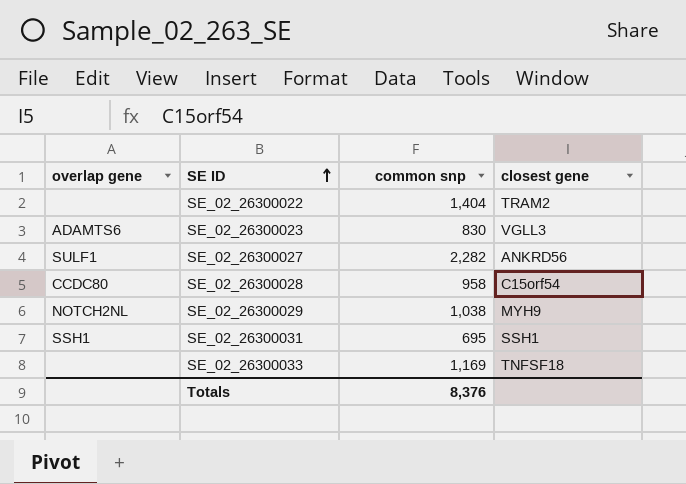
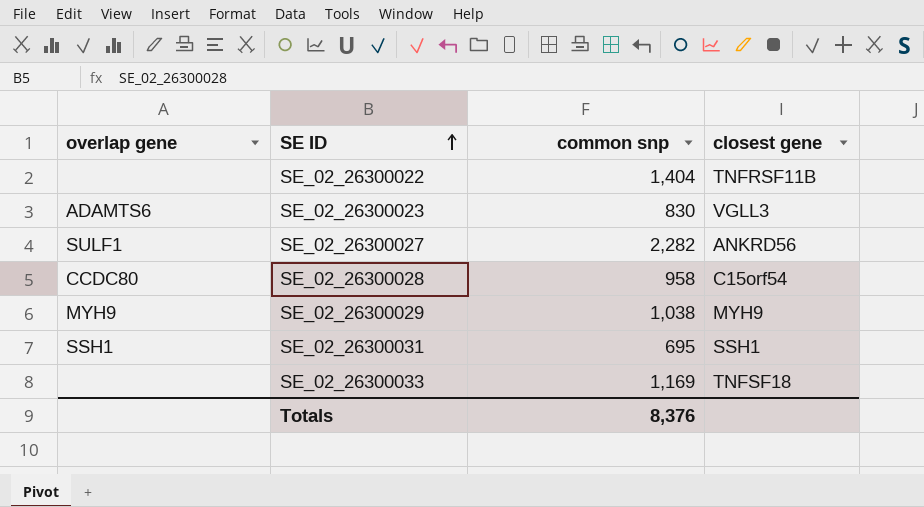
SE_02_26300022 | closest gene: TRAM2 -> TNFRSF11B
SE_02_26300029 | overlap gene: NOTCH2NL -> MYH9

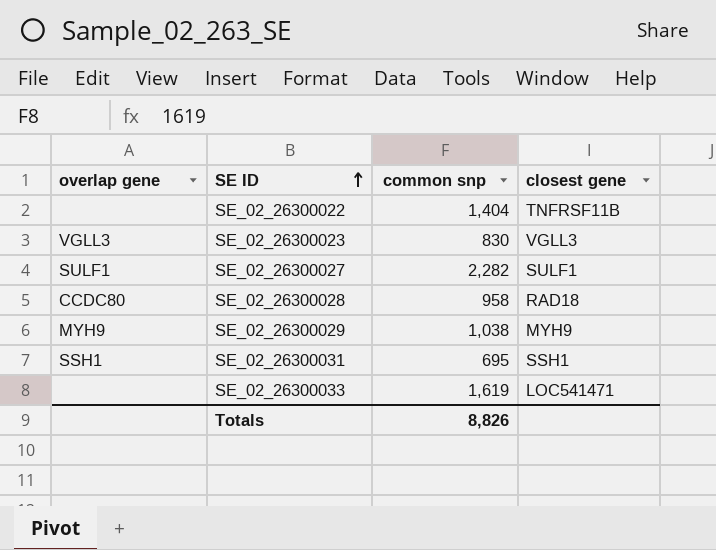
SE_02_26300023 | overlap gene: ADAMTS6 -> VGLL3
SE_02_26300027 | closest gene: ANKRD56 -> SULF1
SE_02_26300028 | closest gene: C15orf54 -> RAD18
SE_02_26300033 | common snp: 1,169 -> 1,619
SE_02_26300033 | closest gene: TNFSF18 -> LOC541471
Totals | common snp: 8,376 -> 8,826

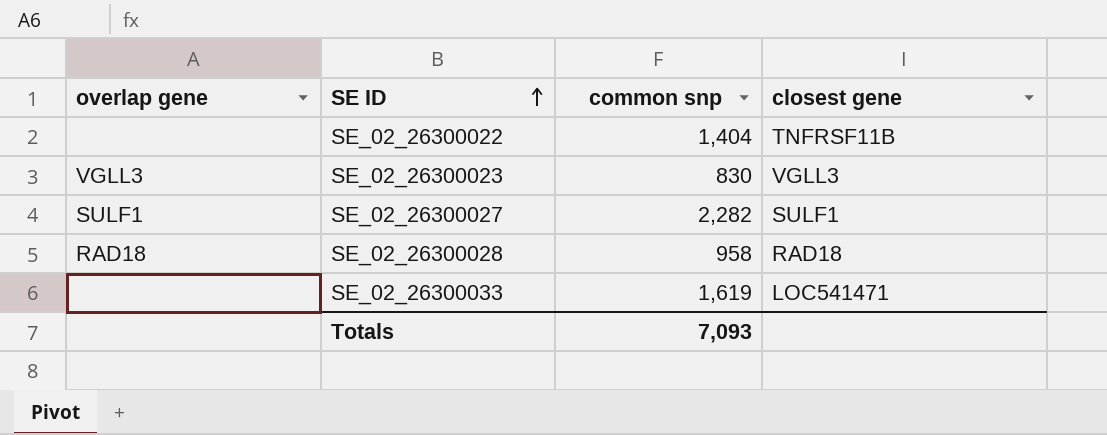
row SE_02_26300029: MYH9 | 1,038 | MYH9 -> none
row SE_02_26300031: SSH1 | 695 | SSH1 -> none
SE_02_26300028 | overlap gene: CCDC80 -> RAD18
Totals | common snp: 8,826 -> 7,093

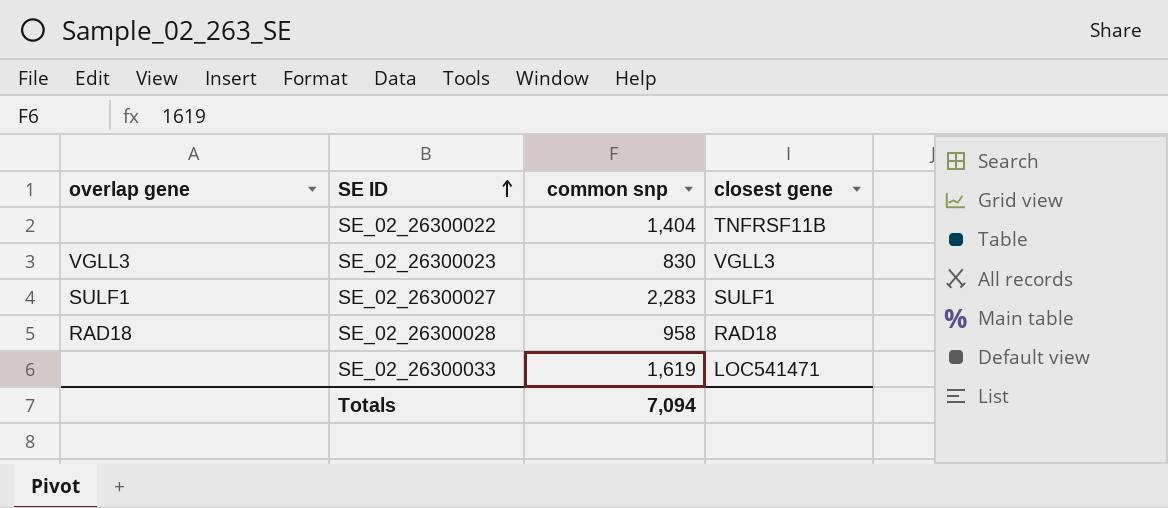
SE_02_26300027 | common snp: 2,282 -> 2,283
Totals | common snp: 7,093 -> 7,094

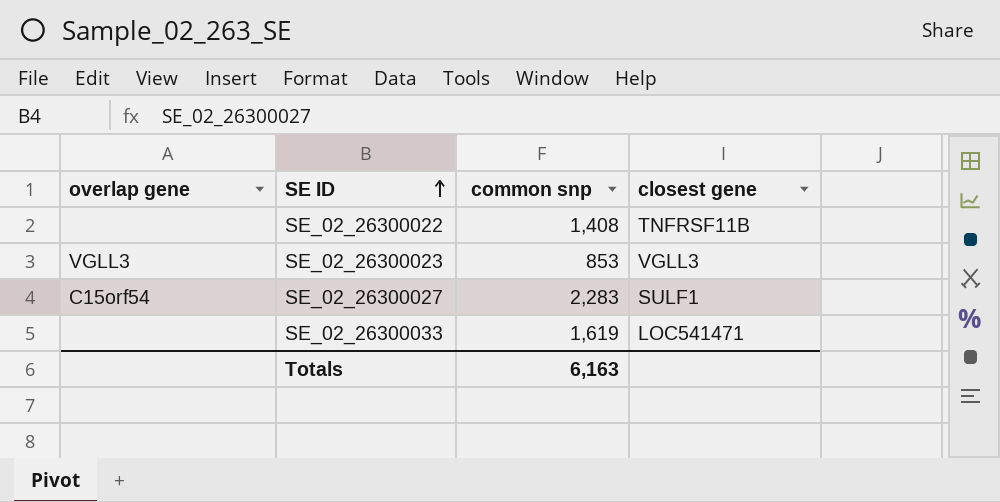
row SE_02_26300028: RAD18 | 958 | RAD18 -> none
SE_02_26300022 | common snp: 1,404 -> 1,408
SE_02_26300023 | common snp: 830 -> 853
SE_02_26300027 | overlap gene: SULF1 -> C15orf54
Totals | common snp: 7,094 -> 6,163

